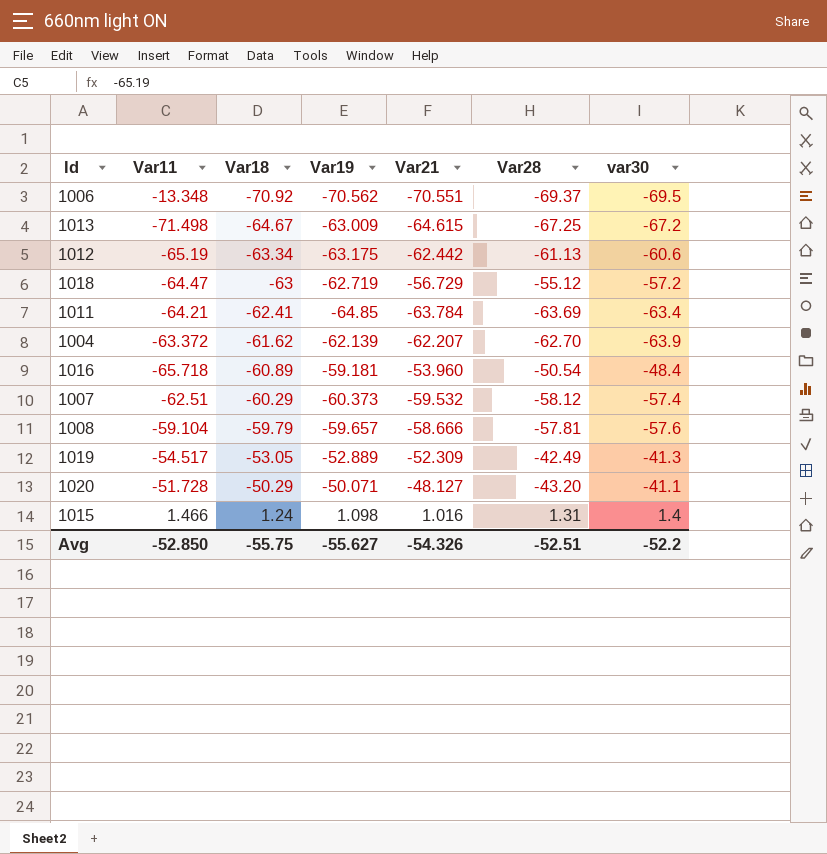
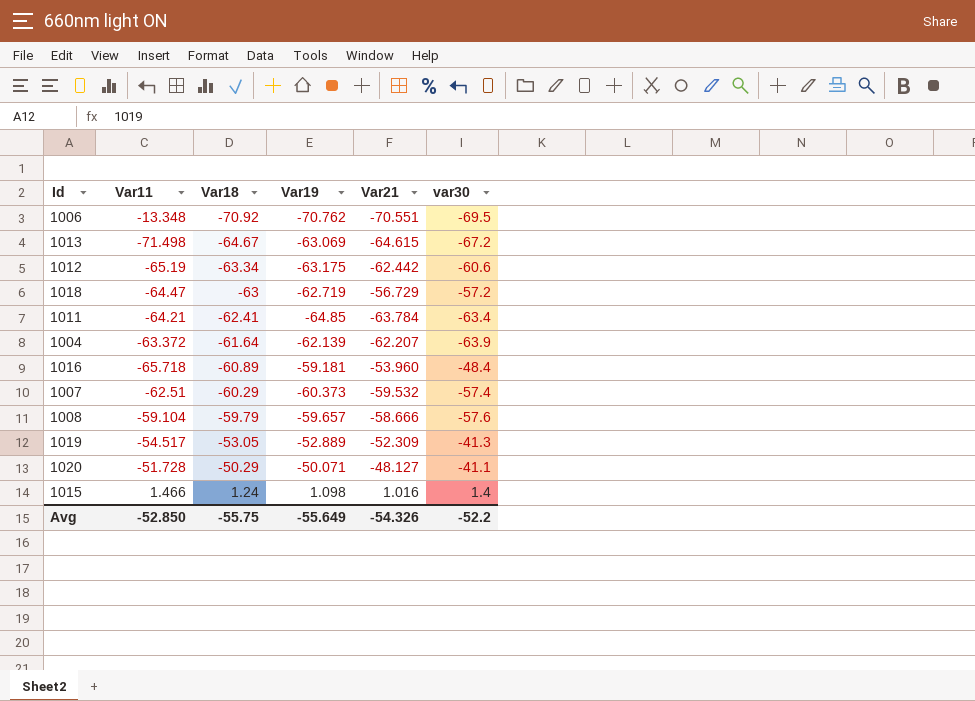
column Var28 | position: 6 -> none
1006 | Var19: -70.562 -> -70.762
1013 | Var19: -63.009 -> -63.069
1004 | Var18: -61.62 -> -61.64
Avg | Var19: -55.627 -> -55.649

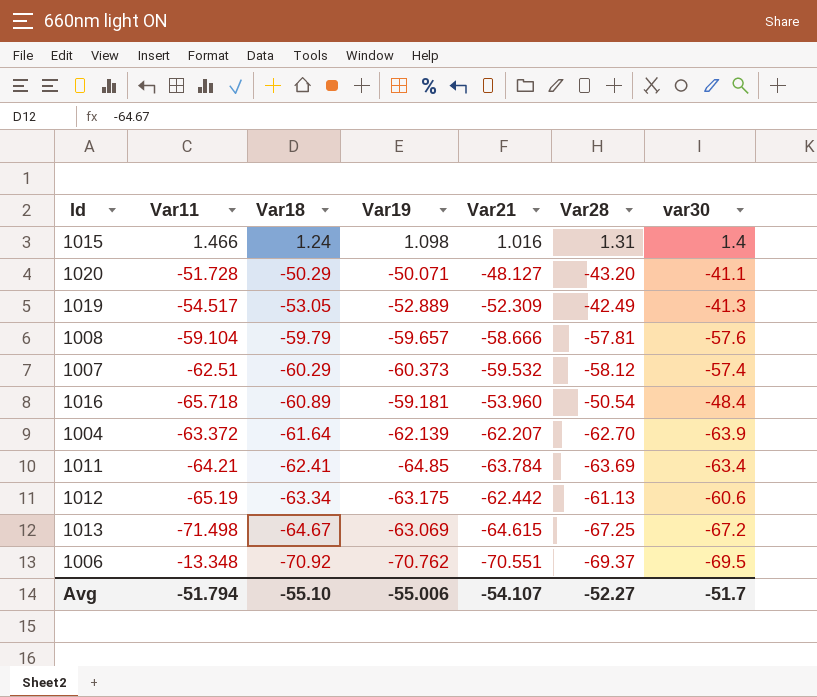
row order: Var18 ascending -> Var18 descending
column Var28 | position: none -> 6
row 1018: -64.47 | -63 | -62.719 | -56.729 | -57.2 -> none
Avg | Var11: -52.850 -> -51.794
Avg | Var18: -55.75 -> -55.10
Avg | Var19: -55.649 -> -55.006
Avg | Var21: -54.326 -> -54.107
Avg | var30: -52.2 -> -51.7

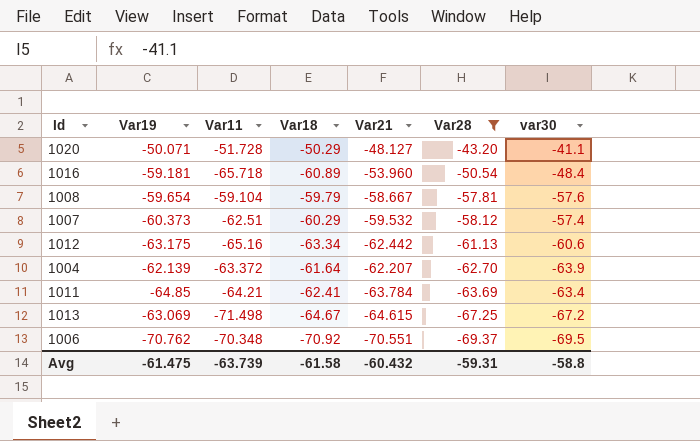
filter: none -> Var28 <= -43.20
row order: Var18 descending -> Var28 descending
column Var19 | position: 4 -> 2
1008 | Var19: -59.657 -> -59.654
1008 | Var21: -58.666 -> -58.667
1012 | Var11: -65.19 -> -65.16
1006 | Var11: -13.348 -> -70.348
Avg | Var19: -55.006 -> -61.475
Avg | Var11: -51.794 -> -63.739
Avg | Var18: -55.10 -> -61.58
Avg | Var21: -54.107 -> -60.432
Avg | Var28: -52.27 -> -59.31
Avg | var30: -51.7 -> -58.8

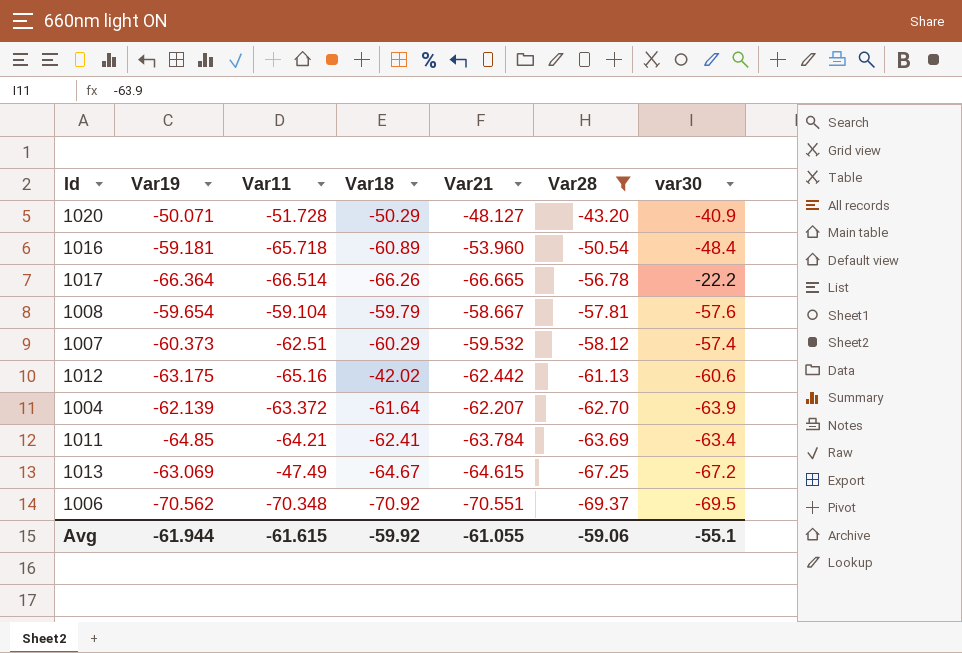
1020 | var30: -41.1 -> -40.9
row 1017: none -> -66.364 | -66.514 | -66.26 | -66.665 | -56.78 | -22.2
1012 | Var18: -63.34 -> -42.02
1013 | Var11: -71.498 -> -47.49
1006 | Var19: -70.762 -> -70.562
Avg | Var19: -61.475 -> -61.944
Avg | Var11: -63.739 -> -61.615
Avg | Var18: -61.58 -> -59.92
Avg | Var21: -60.432 -> -61.055
Avg | Var28: -59.31 -> -59.06
Avg | var30: -58.8 -> -55.1

